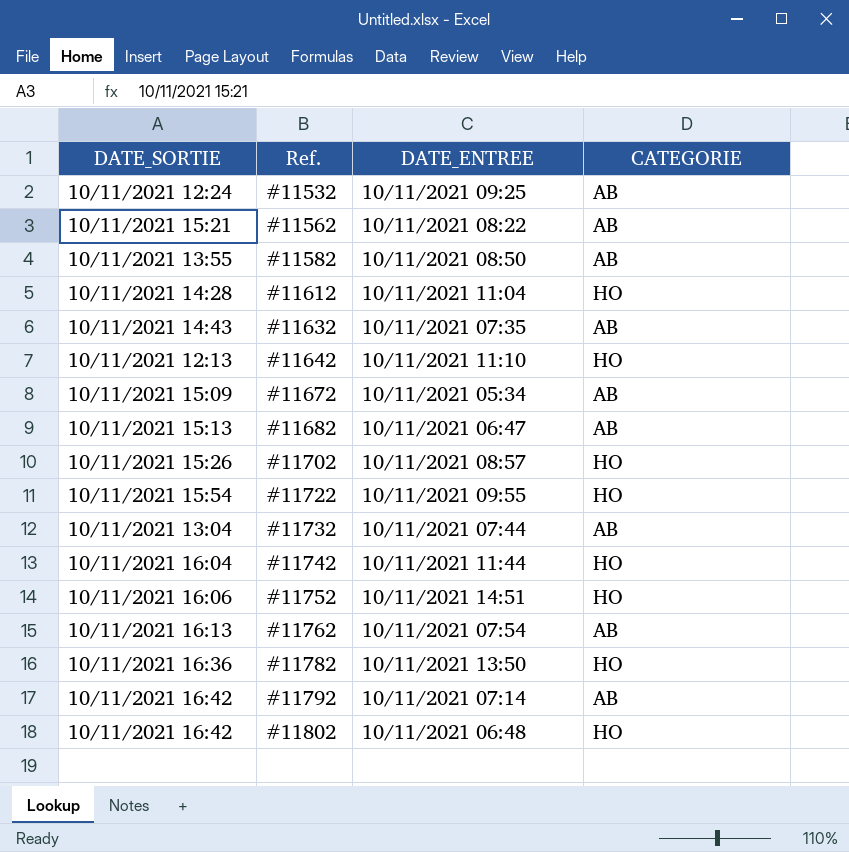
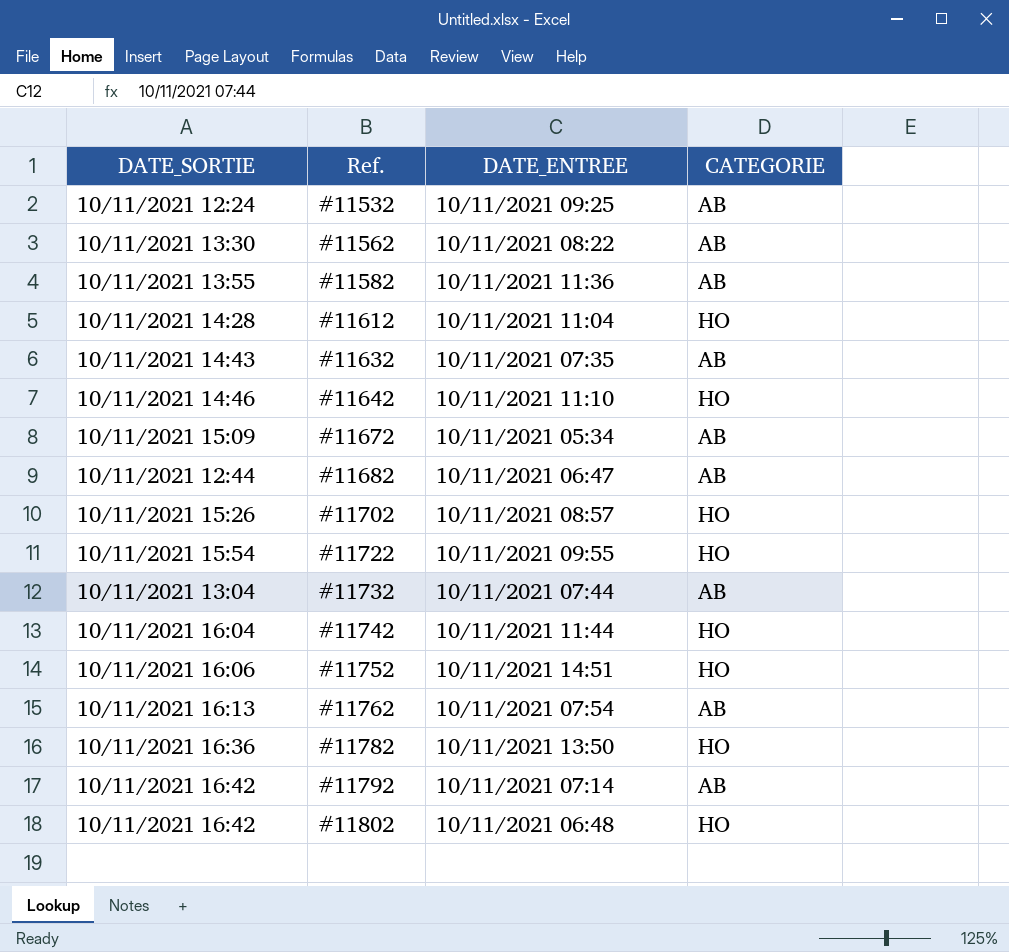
#11562 | DATE_SORTIE: 10/11/2021 15:21 -> 10/11/2021 13:30
#11582 | DATE_ENTREE: 10/11/2021 08:50 -> 10/11/2021 11:36
#11642 | DATE_SORTIE: 10/11/2021 12:13 -> 10/11/2021 14:46
#11682 | DATE_SORTIE: 10/11/2021 15:13 -> 10/11/2021 12:44

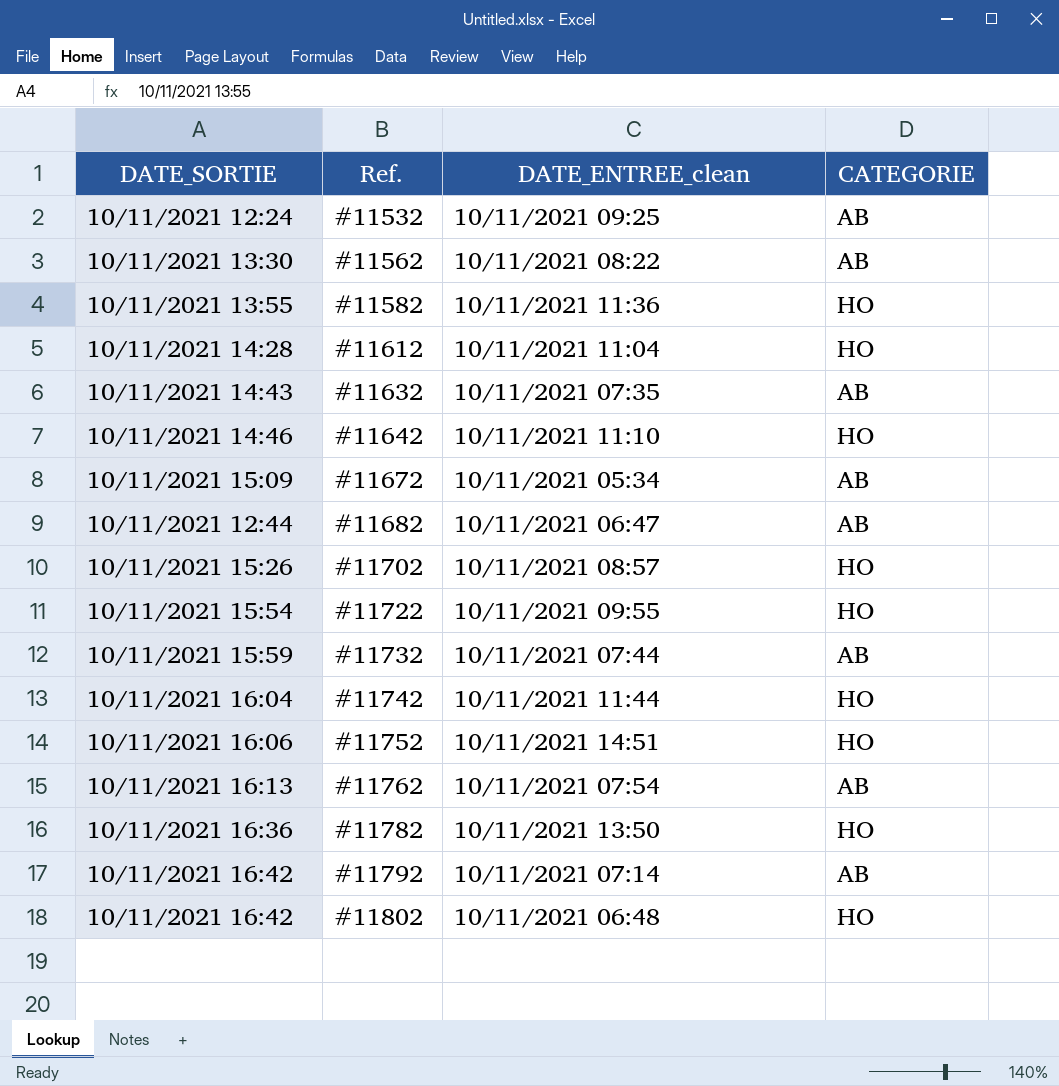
column name: DATE_ENTREE -> DATE_ENTREE_clean
#11582 | CATEGORIE: AB -> HO
#11732 | DATE_SORTIE: 10/11/2021 13:04 -> 10/11/2021 15:59

